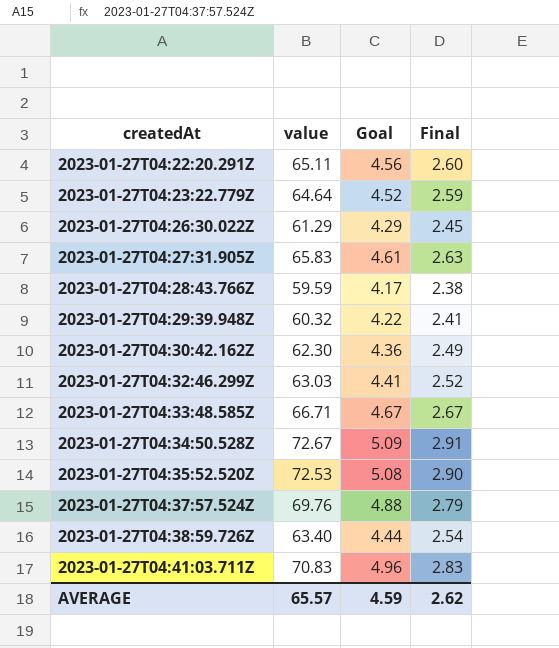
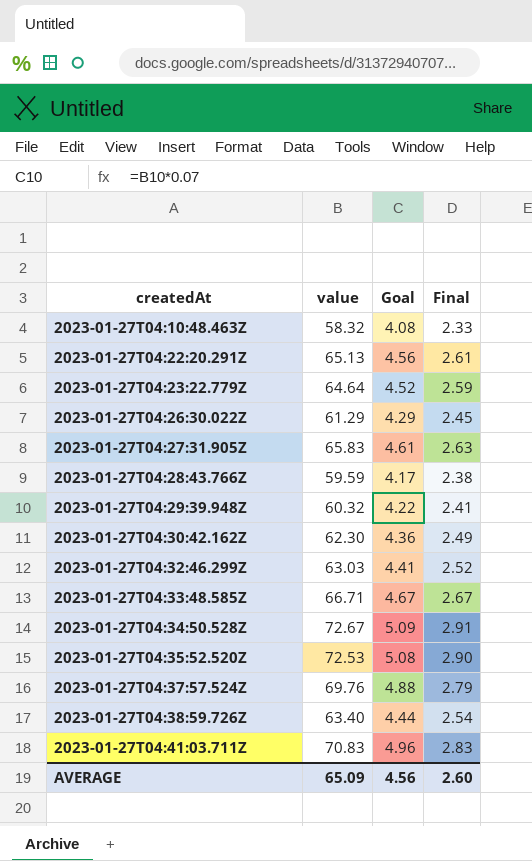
row 2023-01-27T04:10:48.463Z: none -> 58.32 | 4.08 | 2.33
2023-01-27T04:22:20.291Z | value: 65.11 -> 65.13
2023-01-27T04:22:20.291Z | Final: 2.60 -> 2.61
AVERAGE | value: 65.57 -> 65.09
AVERAGE | Goal: 4.59 -> 4.56
AVERAGE | Final: 2.62 -> 2.60

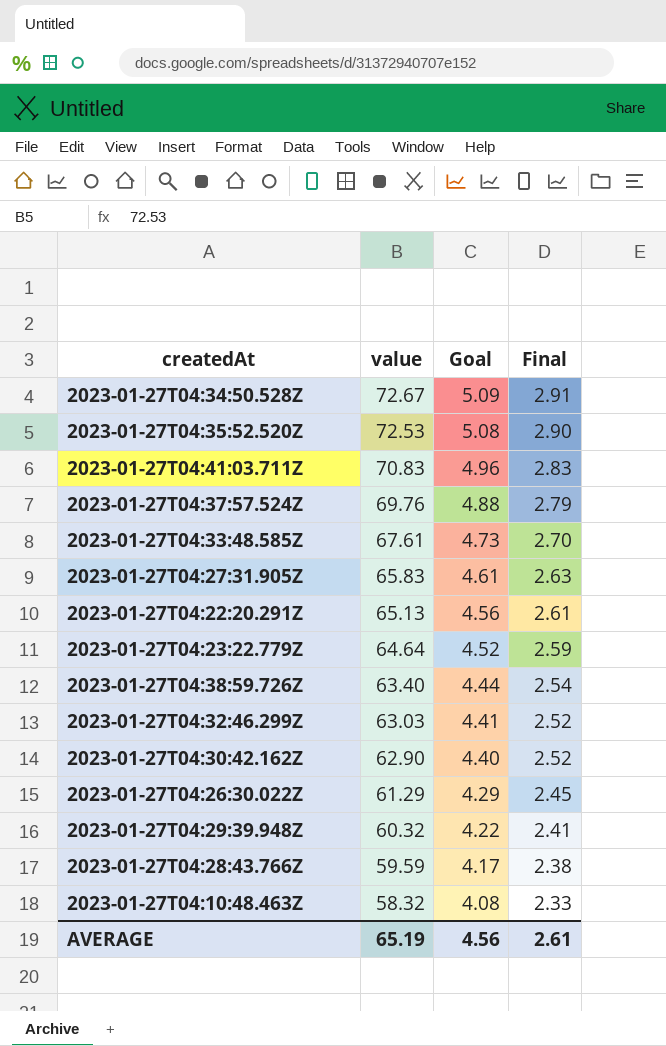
row order: createdAt ascending -> value descending
2023-01-27T04:33:48.585Z | value: 66.71 -> 67.61
2023-01-27T04:33:48.585Z | Goal: 4.67 -> 4.73
2023-01-27T04:33:48.585Z | Final: 2.67 -> 2.70
2023-01-27T04:30:42.162Z | value: 62.30 -> 62.90
2023-01-27T04:30:42.162Z | Goal: 4.36 -> 4.40
2023-01-27T04:30:42.162Z | Final: 2.49 -> 2.52
AVERAGE | value: 65.09 -> 65.19
AVERAGE | Final: 2.60 -> 2.61

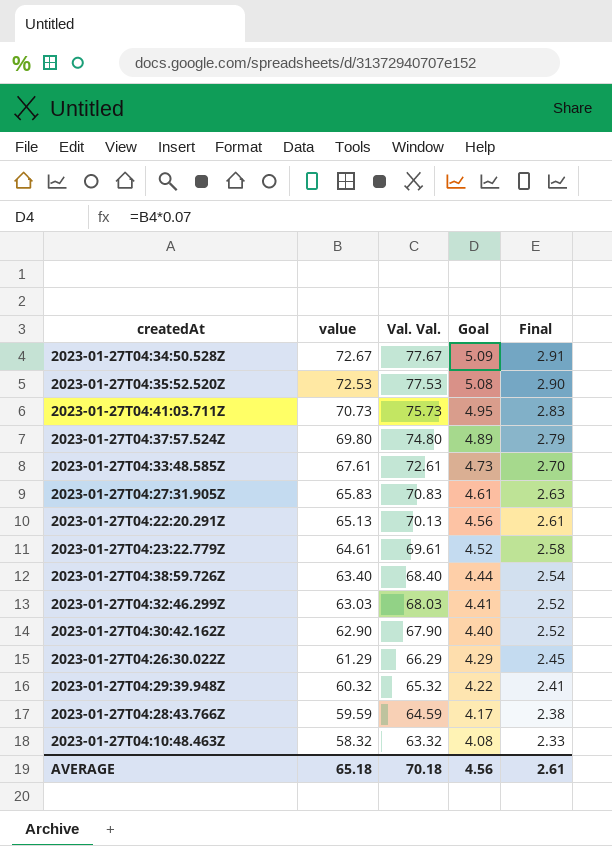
column Val. Val. | formula: none -> [value] + 5
2023-01-27T04:41:03.711Z | value: 70.83 -> 70.73
2023-01-27T04:41:03.711Z | Goal: 4.96 -> 4.95
2023-01-27T04:37:57.524Z | value: 69.76 -> 69.80
2023-01-27T04:37:57.524Z | Goal: 4.88 -> 4.89
2023-01-27T04:23:22.779Z | value: 64.64 -> 64.61
2023-01-27T04:23:22.779Z | Final: 2.59 -> 2.58
AVERAGE | value: 65.19 -> 65.18

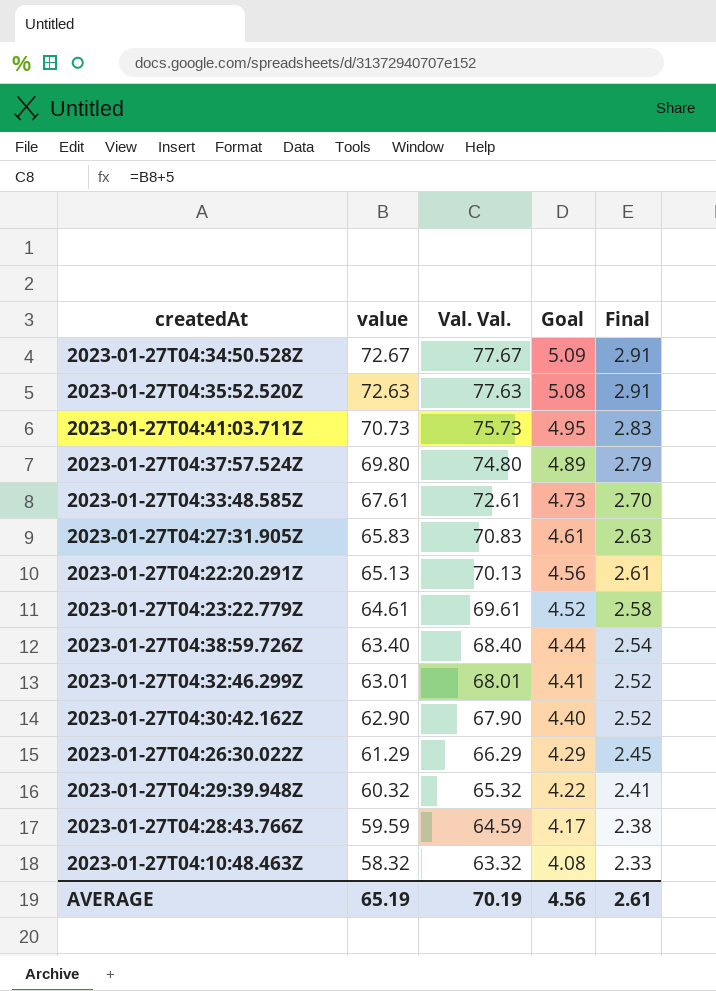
2023-01-27T04:35:52.520Z | value: 72.53 -> 72.63
2023-01-27T04:35:52.520Z | Val. Val.: 77.53 -> 77.63
2023-01-27T04:35:52.520Z | Final: 2.90 -> 2.91
2023-01-27T04:32:46.299Z | value: 63.03 -> 63.01
2023-01-27T04:32:46.299Z | Val. Val.: 68.03 -> 68.01
AVERAGE | value: 65.18 -> 65.19
AVERAGE | Val. Val.: 70.18 -> 70.19

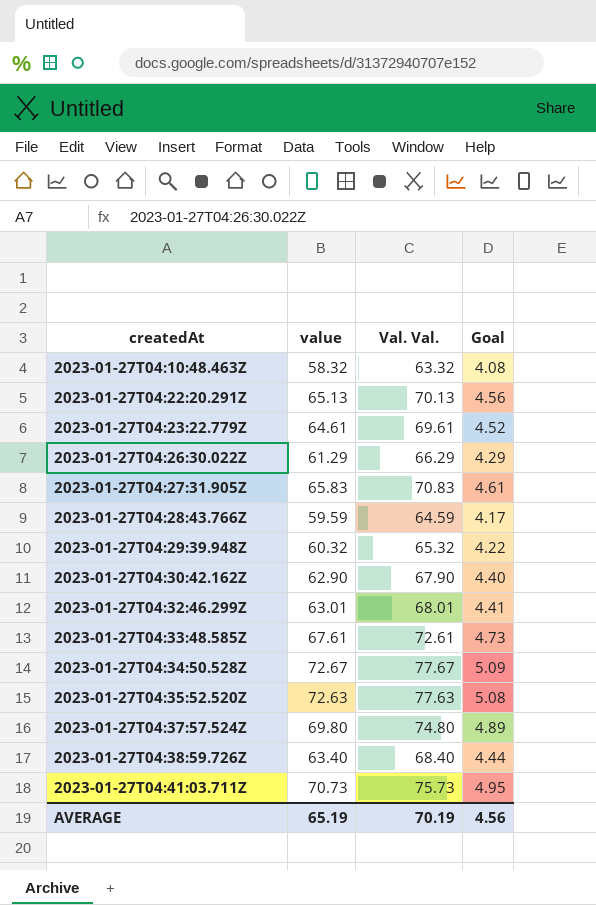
row order: value descending -> createdAt ascending
column Final | formula: [value] * 0.04 -> none

